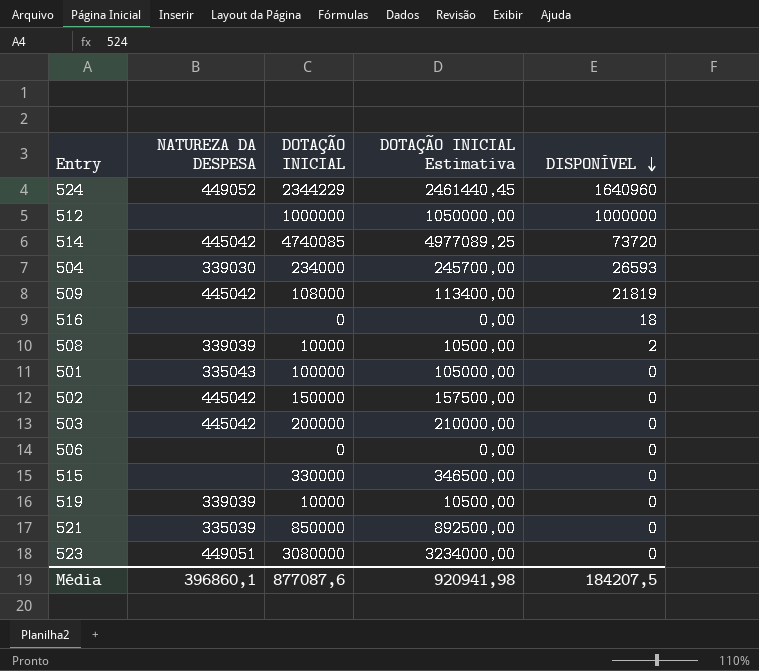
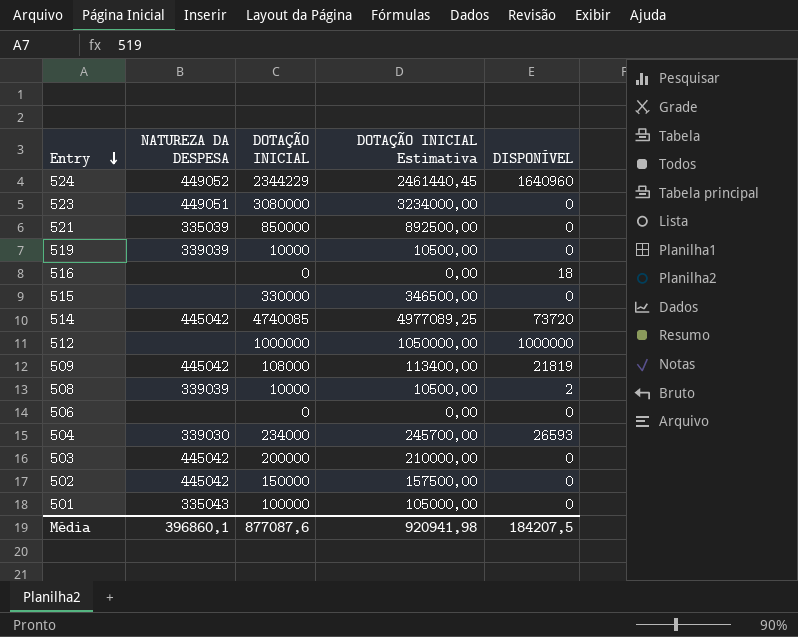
row order: DISPONÍVEL descending -> Entry descending

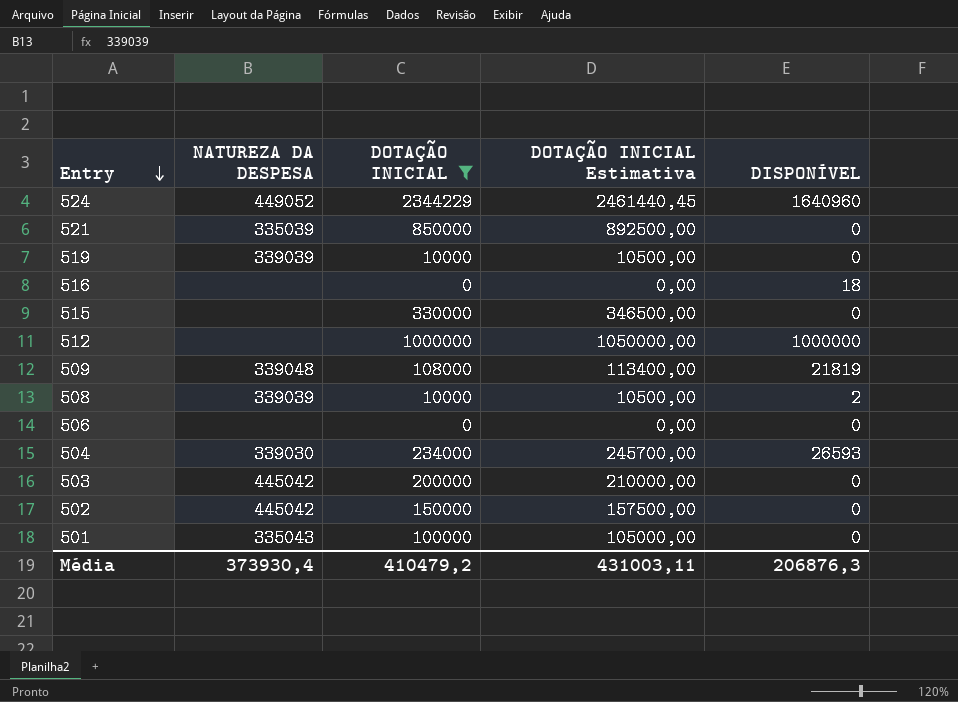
filter: none -> DOTAÇÃO INICIAL <= 2344229
509 | NATUREZA DA DESPESA: 445042 -> 339048
Média | NATUREZA DA DESPESA: 396860,1 -> 373930,4
Média | DOTAÇÃO INICIAL: 877087,6 -> 410479,2
Média | DOTAÇÃO INICIAL Estimativa: 920941,98 -> 431003,11
Média | DISPONÍVEL: 184207,5 -> 206876,3

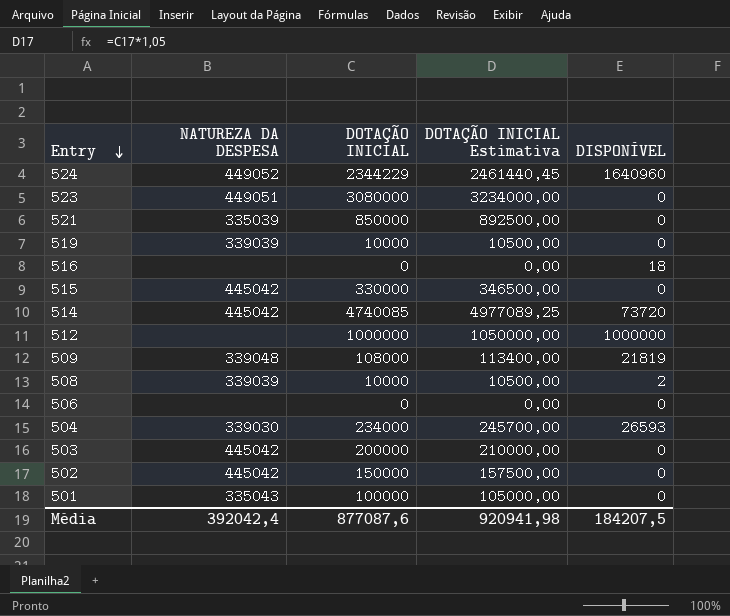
filter: DOTAÇÃO INICIAL <= 2344229 -> none
515 | NATUREZA DA DESPESA: none -> 445042
Média | NATUREZA DA DESPESA: 373930,4 -> 392042,4
Média | DOTAÇÃO INICIAL: 410479,2 -> 877087,6
Média | DOTAÇÃO INICIAL Estimativa: 431003,11 -> 920941,98
Média | DISPONÍVEL: 206876,3 -> 184207,5

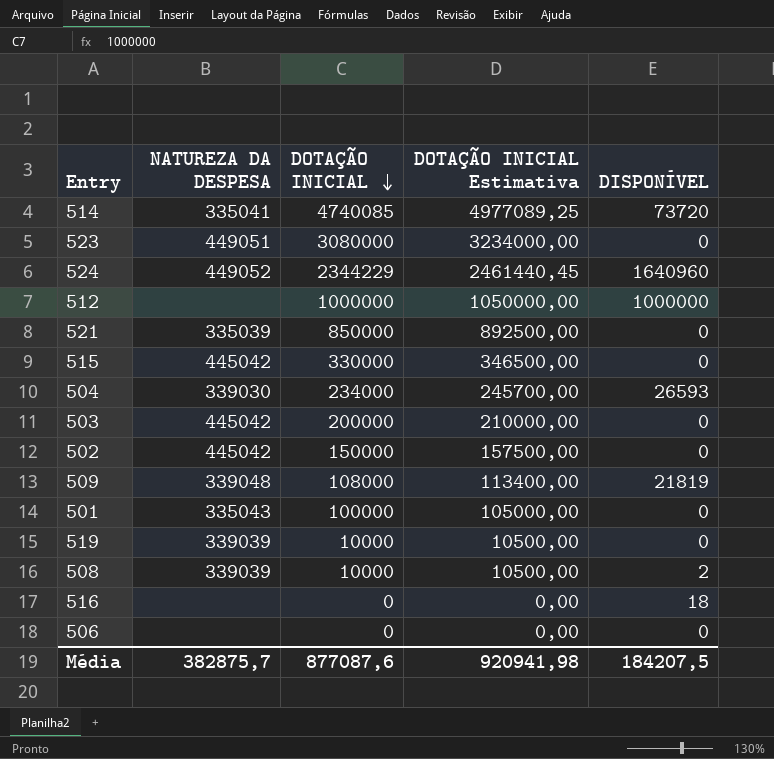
row order: Entry descending -> DOTAÇÃO INICIAL descending
514 | NATUREZA DA DESPESA: 445042 -> 335041
Média | NATUREZA DA DESPESA: 392042,4 -> 382875,7

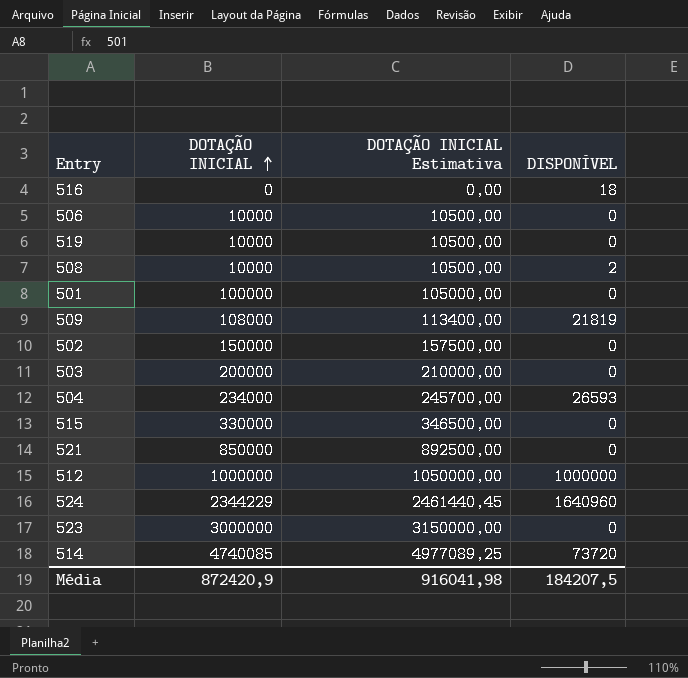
row order: DOTAÇÃO INICIAL descending -> DOTAÇÃO INICIAL ascending
column NATUREZA DA DESPESA | position: 2 -> none
506 | DOTAÇÃO INICIAL: 0 -> 10000
506 | DOTAÇÃO INICIAL Estimativa: 0,00 -> 10500,00
523 | DOTAÇÃO INICIAL: 3080000 -> 3000000
523 | DOTAÇÃO INICIAL Estimativa: 3234000,00 -> 3150000,00
Média | DOTAÇÃO INICIAL: 877087,6 -> 872420,9
Média | DOTAÇÃO INICIAL Estimativa: 920941,98 -> 916041,98

